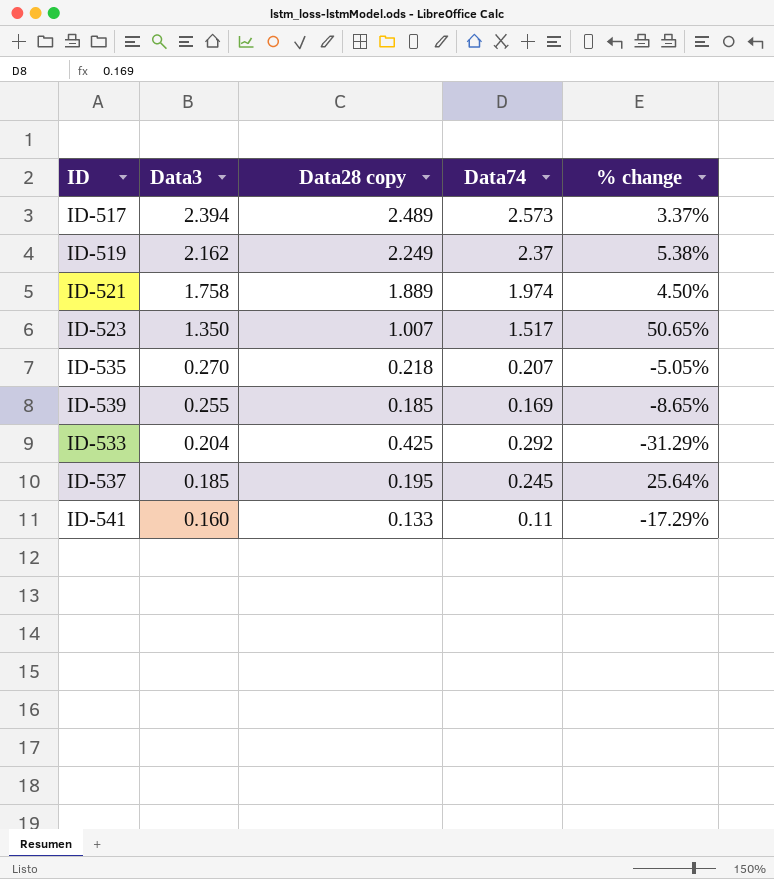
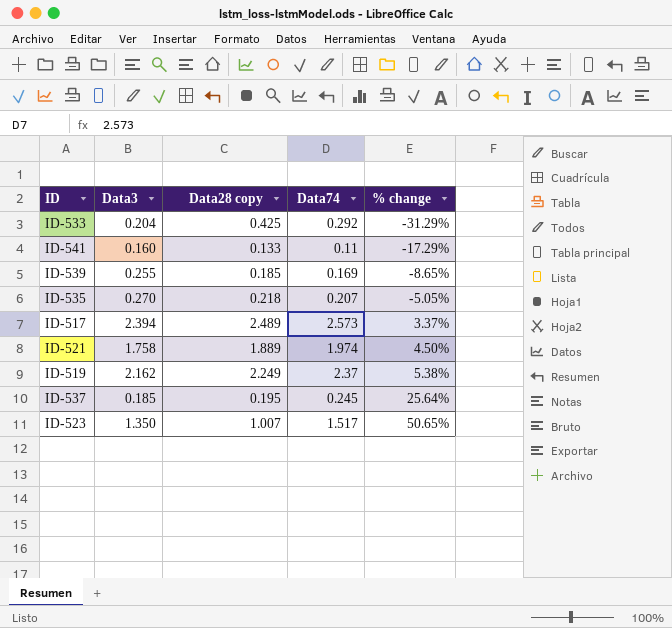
row order: Data3 descending -> % change ascending

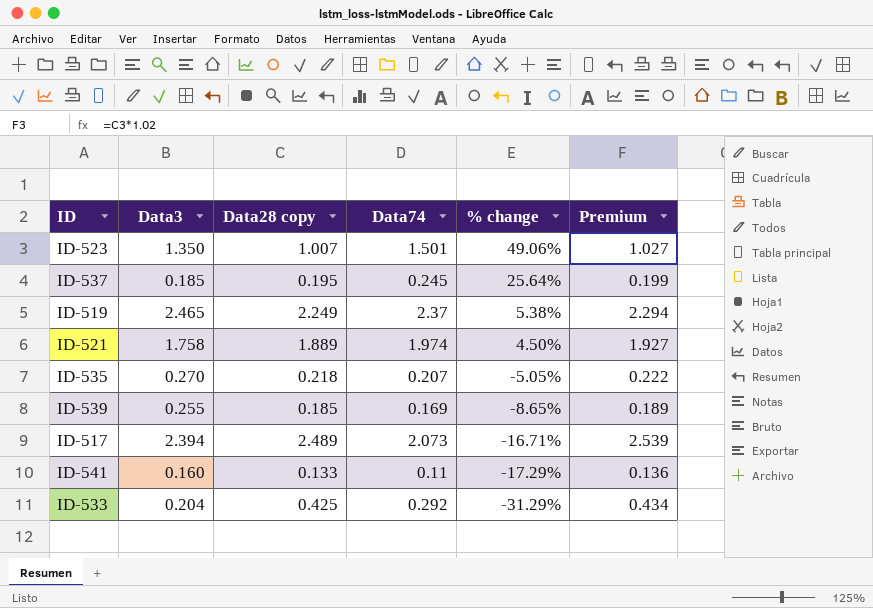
row order: % change ascending -> % change descending
column Premium | formula: none -> [Data28 copy] * 1.02
ID-523 | Data74: 1.517 -> 1.501
ID-523 | % change: 50.65% -> 49.06%
ID-519 | Data3: 2.162 -> 2.465
ID-517 | Data74: 2.573 -> 2.073
ID-517 | % change: 3.37% -> -16.71%

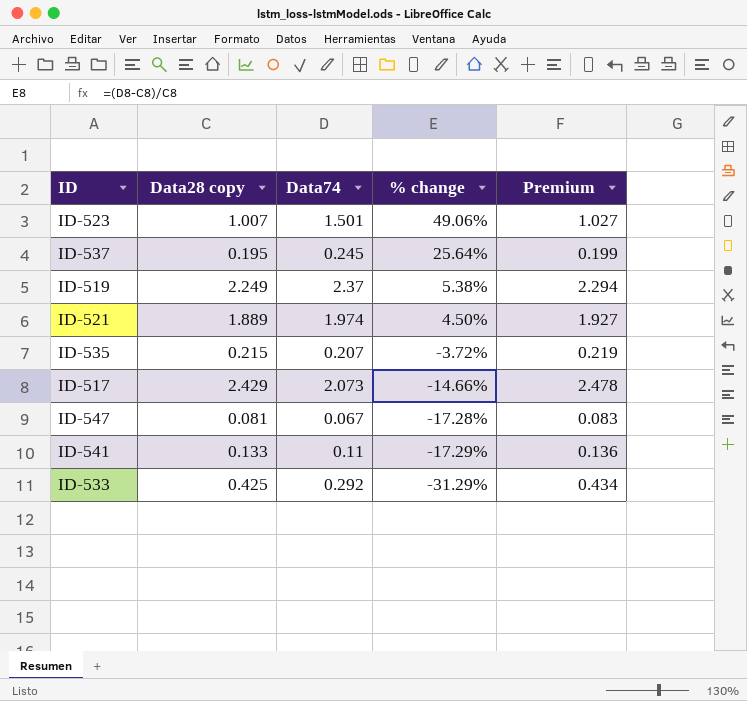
column Data3 | position: 2 -> none
row ID-539: 0.255 | 0.185 | 0.169 | -8.65% | 0.189 -> none
ID-535 | Data28 copy: 0.218 -> 0.215
ID-535 | % change: -5.05% -> -3.72%
ID-535 | Premium: 0.222 -> 0.219
ID-517 | Data28 copy: 2.489 -> 2.429
ID-517 | % change: -16.71% -> -14.66%
ID-517 | Premium: 2.539 -> 2.478
row ID-547: none -> 0.081 | 0.067 | -17.28% | 0.083

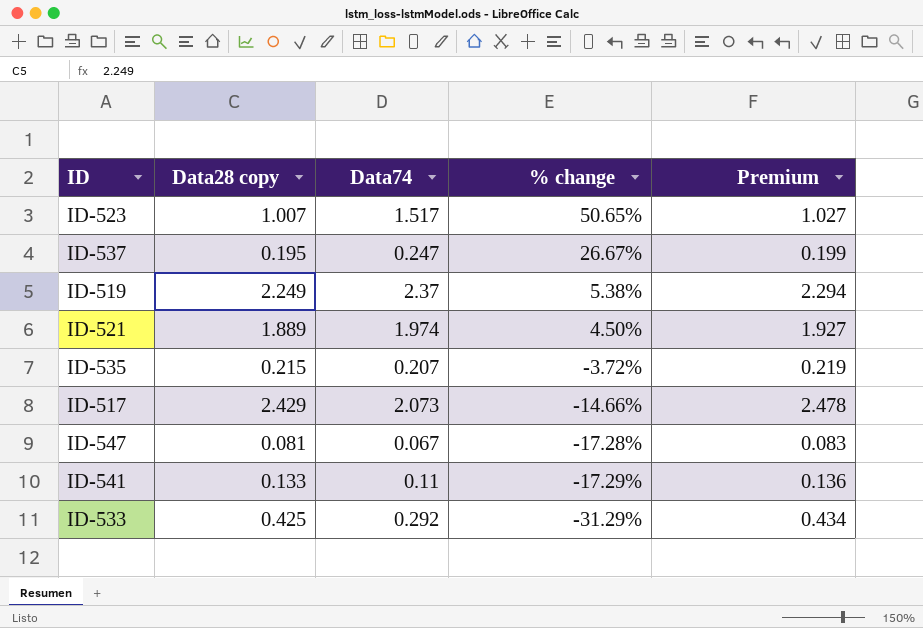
ID-523 | Data74: 1.501 -> 1.517
ID-523 | % change: 49.06% -> 50.65%
ID-537 | Data74: 0.245 -> 0.247
ID-537 | % change: 25.64% -> 26.67%

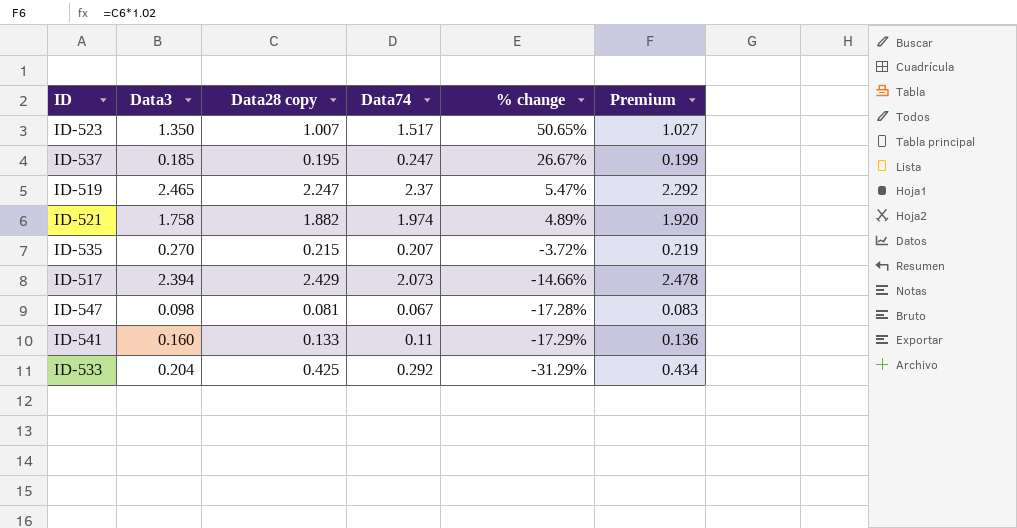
column Data3 | position: none -> 2
ID-519 | Data28 copy: 2.249 -> 2.247
ID-519 | % change: 5.38% -> 5.47%
ID-519 | Premium: 2.294 -> 2.292
ID-521 | Data28 copy: 1.889 -> 1.882
ID-521 | % change: 4.50% -> 4.89%
ID-521 | Premium: 1.927 -> 1.920

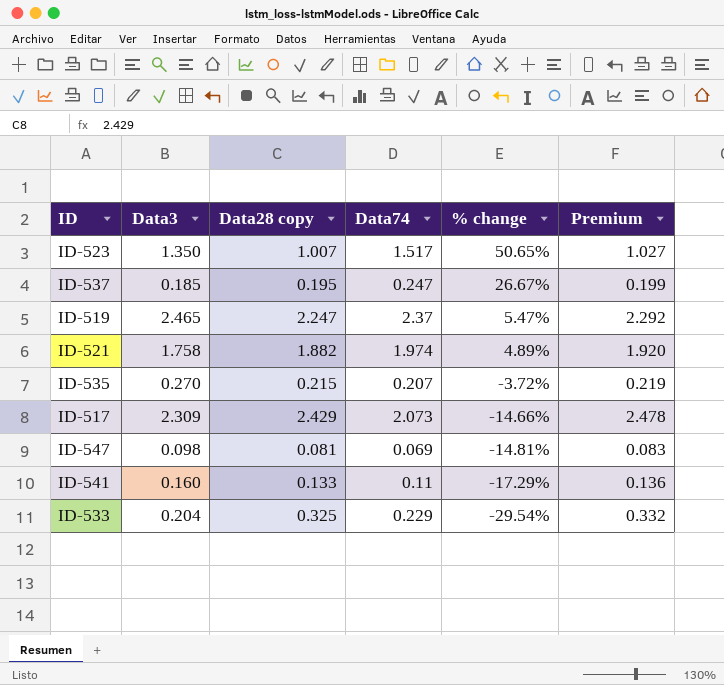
ID-517 | Data3: 2.394 -> 2.309
ID-547 | Data74: 0.067 -> 0.069
ID-547 | % change: -17.28% -> -14.81%
ID-533 | Data28 copy: 0.425 -> 0.325
ID-533 | Data74: 0.292 -> 0.229
ID-533 | % change: -31.29% -> -29.54%
ID-533 | Premium: 0.434 -> 0.332

